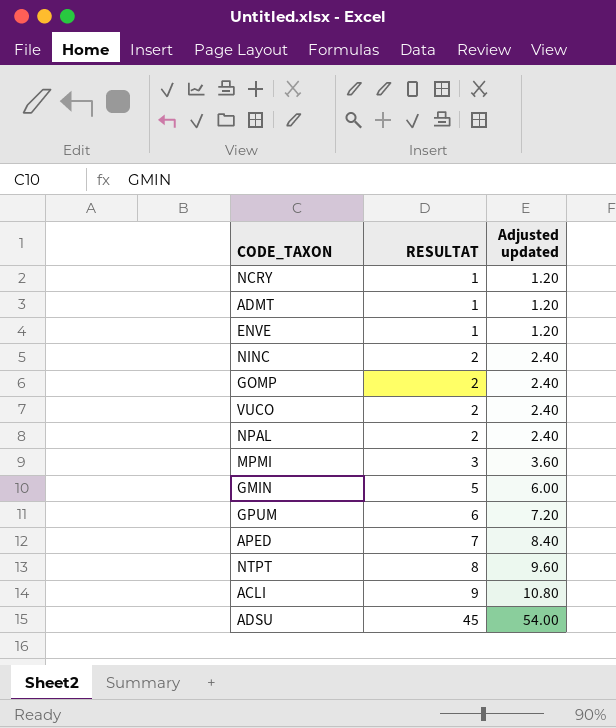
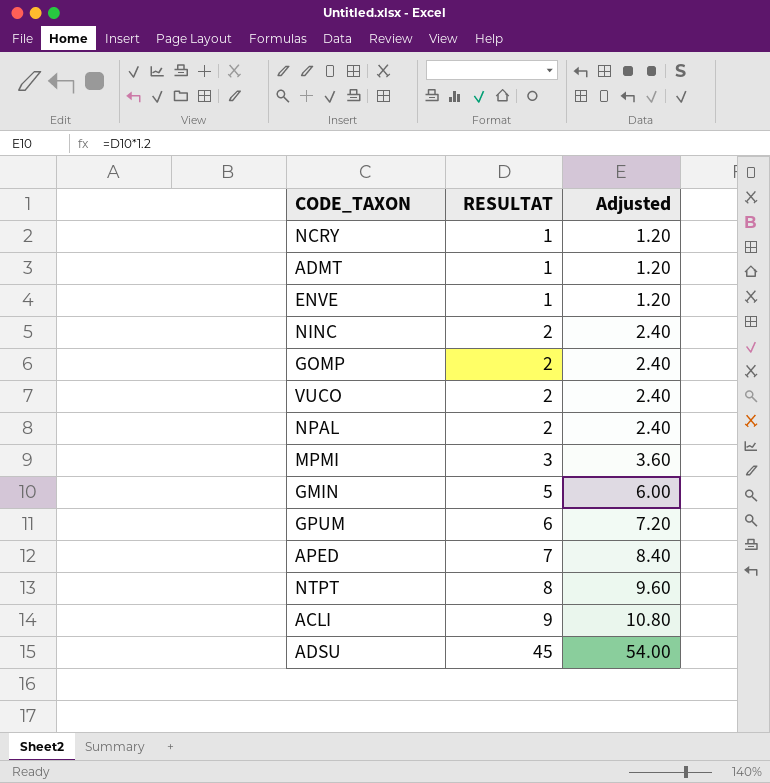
column name: Adjusted updated -> Adjusted

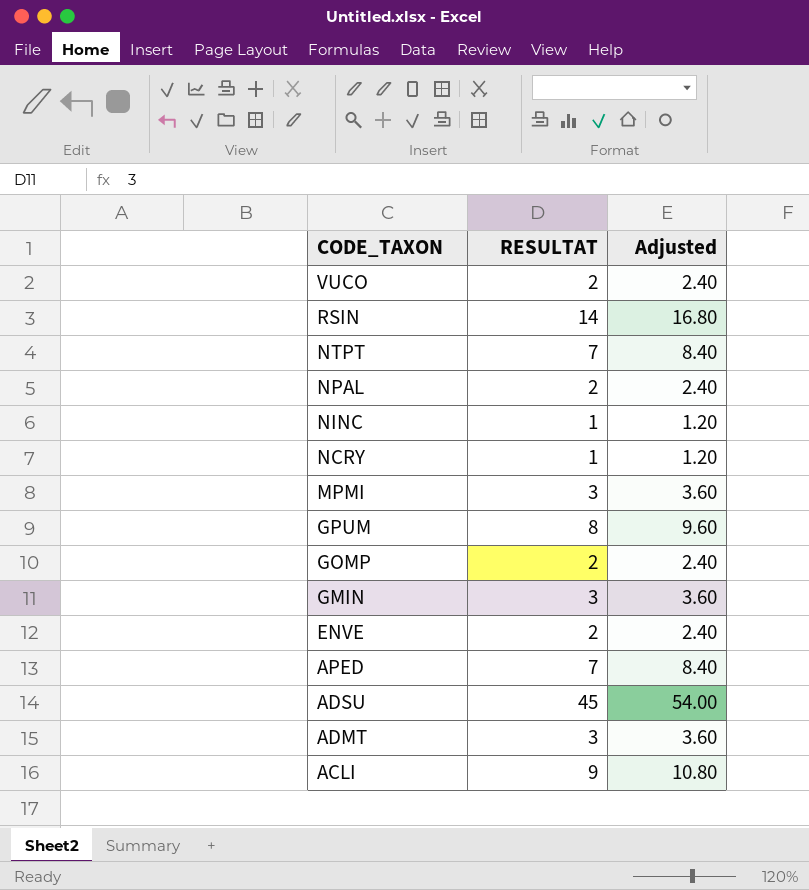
row order: RESULTAT ascending -> CODE_TAXON descending
row RSIN: none -> 14 | 16.80
NTPT | RESULTAT: 8 -> 7
NTPT | Adjusted: 9.60 -> 8.40
NINC | RESULTAT: 2 -> 1
NINC | Adjusted: 2.40 -> 1.20
GPUM | RESULTAT: 6 -> 8
GPUM | Adjusted: 7.20 -> 9.60
GMIN | RESULTAT: 5 -> 3
GMIN | Adjusted: 6.00 -> 3.60
ENVE | RESULTAT: 1 -> 2
ENVE | Adjusted: 1.20 -> 2.40
ADMT | RESULTAT: 1 -> 3
ADMT | Adjusted: 1.20 -> 3.60

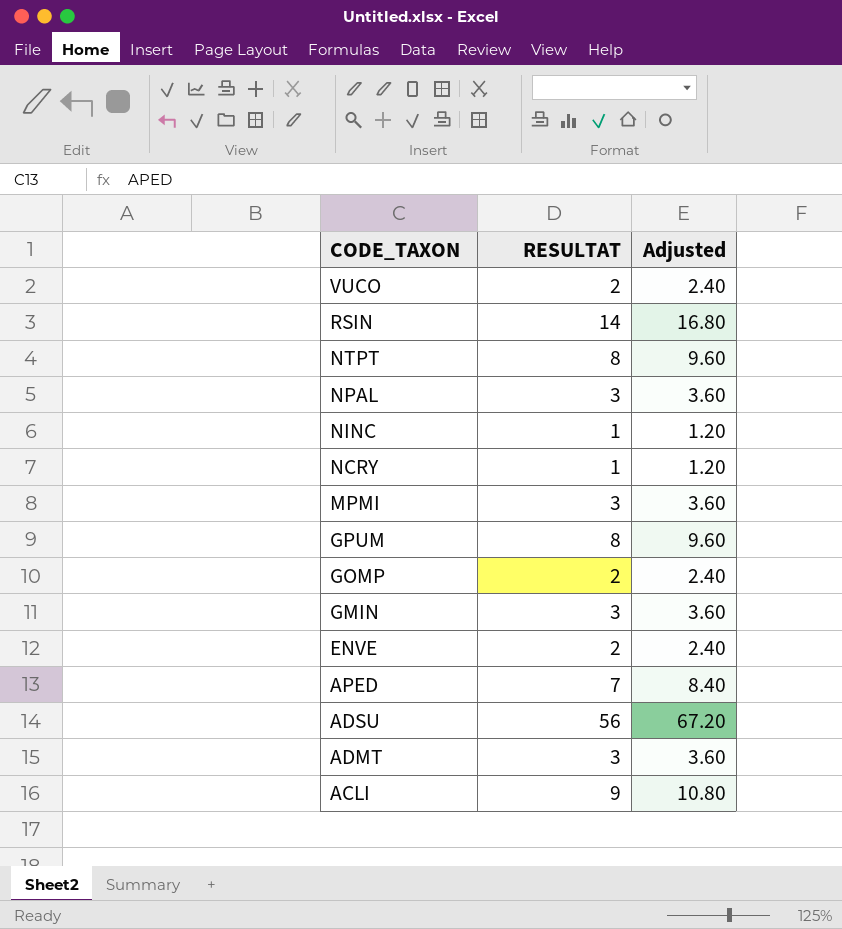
NTPT | RESULTAT: 7 -> 8
NTPT | Adjusted: 8.40 -> 9.60
NPAL | RESULTAT: 2 -> 3
NPAL | Adjusted: 2.40 -> 3.60
ADSU | RESULTAT: 45 -> 56
ADSU | Adjusted: 54.00 -> 67.20

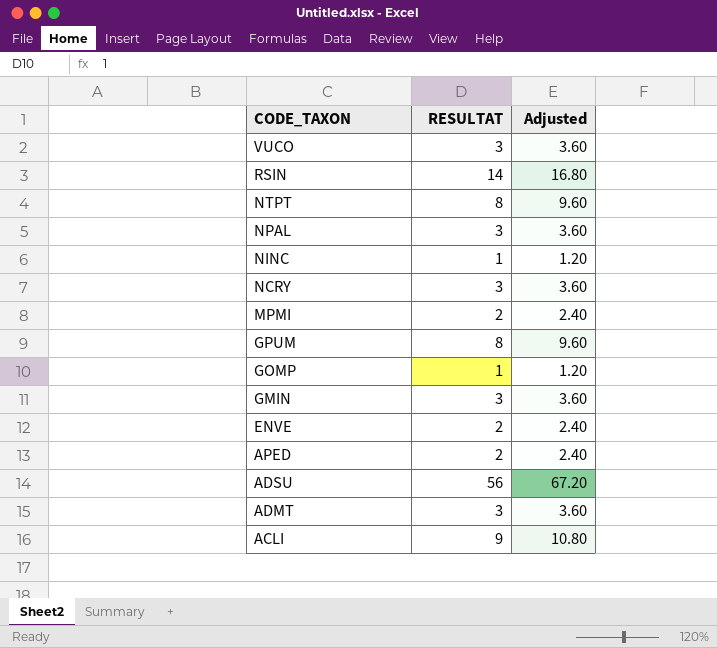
VUCO | RESULTAT: 2 -> 3
VUCO | Adjusted: 2.40 -> 3.60
NCRY | RESULTAT: 1 -> 3
NCRY | Adjusted: 1.20 -> 3.60
MPMI | RESULTAT: 3 -> 2
MPMI | Adjusted: 3.60 -> 2.40
GOMP | RESULTAT: 2 -> 1
GOMP | Adjusted: 2.40 -> 1.20
APED | RESULTAT: 7 -> 2
APED | Adjusted: 8.40 -> 2.40

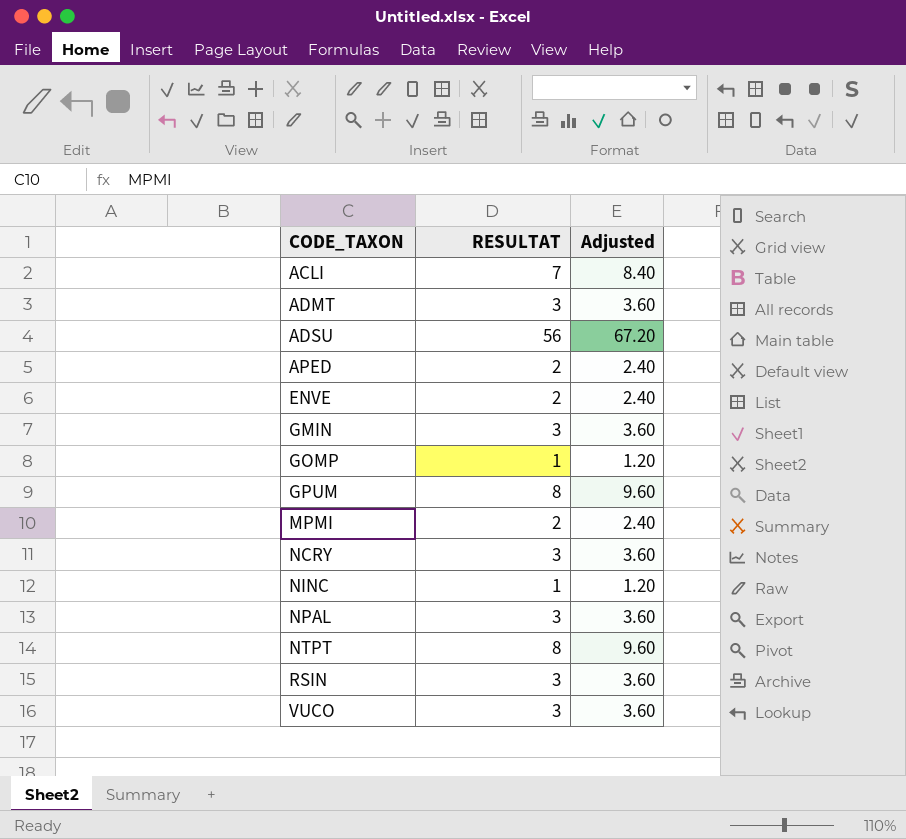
row order: CODE_TAXON descending -> CODE_TAXON ascending
ACLI | RESULTAT: 9 -> 7
ACLI | Adjusted: 10.80 -> 8.40
RSIN | RESULTAT: 14 -> 3
RSIN | Adjusted: 16.80 -> 3.60

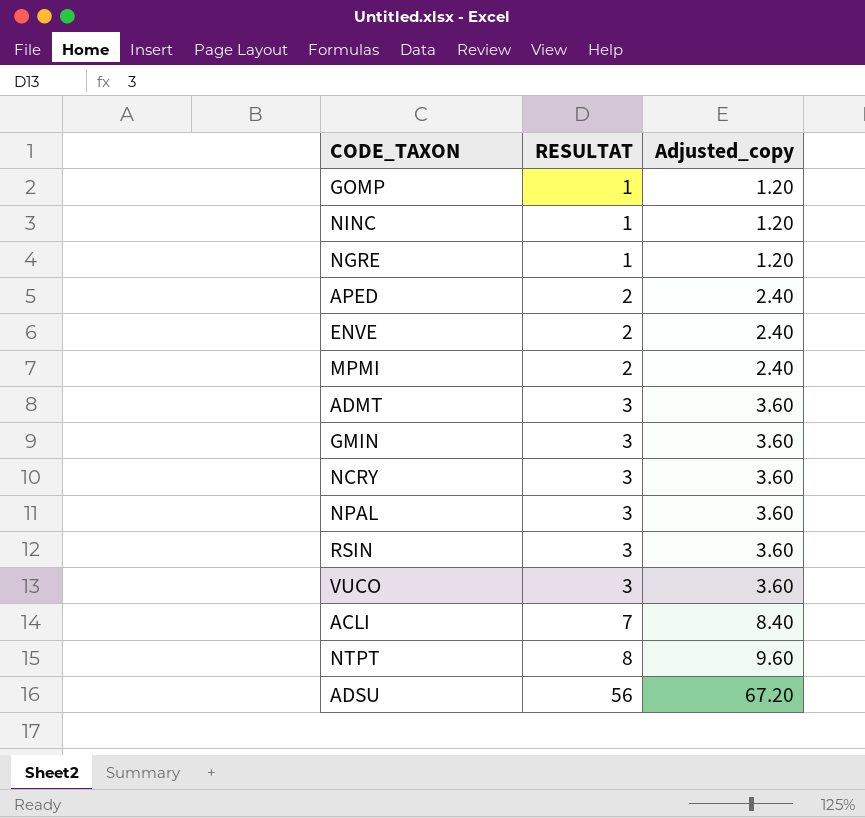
row order: CODE_TAXON ascending -> RESULTAT ascending
column name: Adjusted -> Adjusted_copy
row GPUM: 8 | 9.60 -> none
row NGRE: none -> 1 | 1.20

